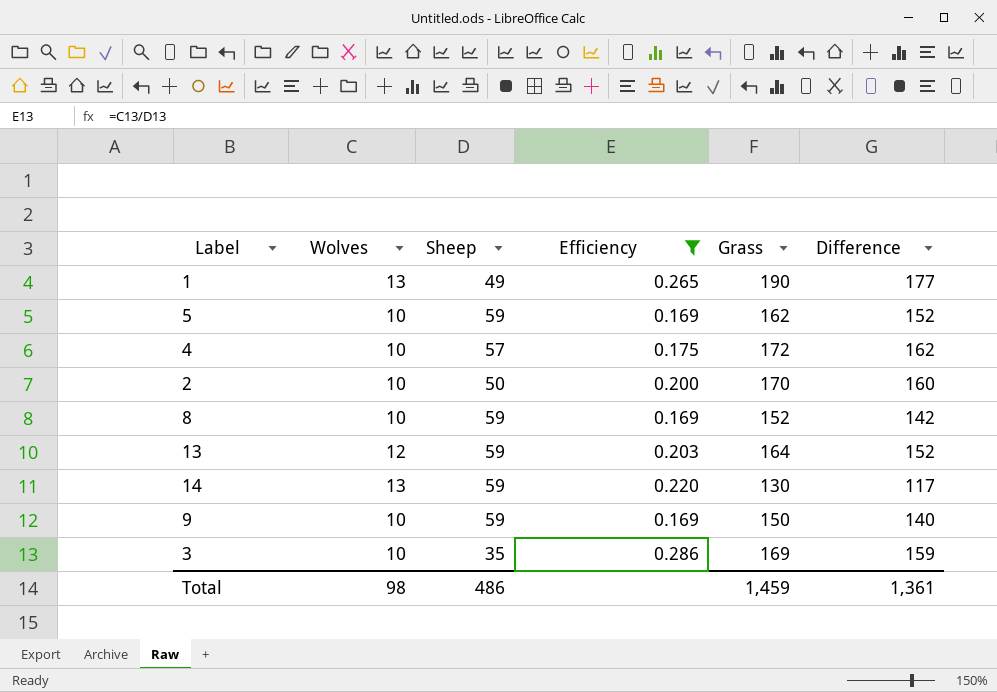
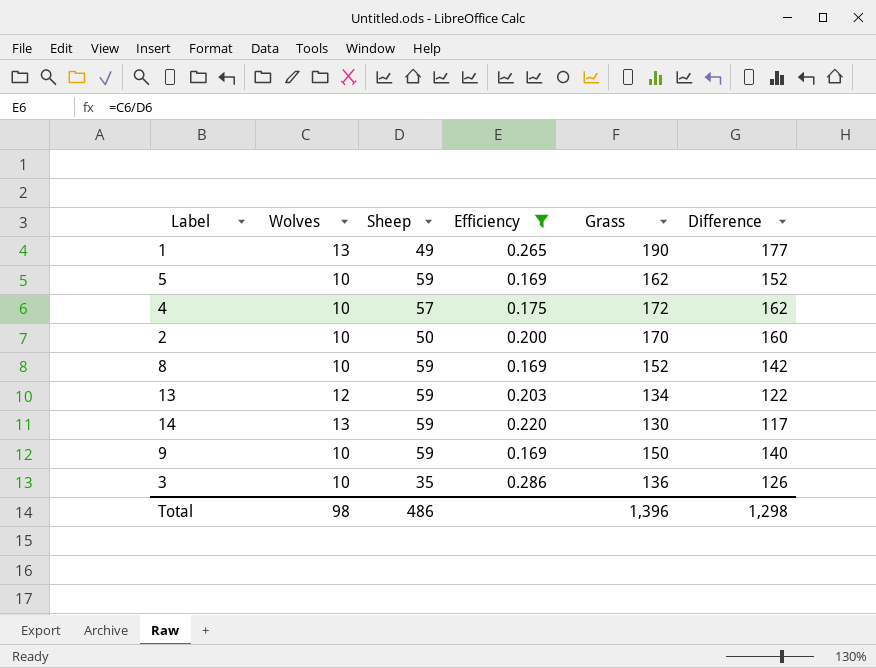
13 | Grass: 164 -> 134
13 | Difference: 152 -> 122
3 | Grass: 169 -> 136
3 | Difference: 159 -> 126
Total | Grass: 1,459 -> 1,396
Total | Difference: 1,361 -> 1,298

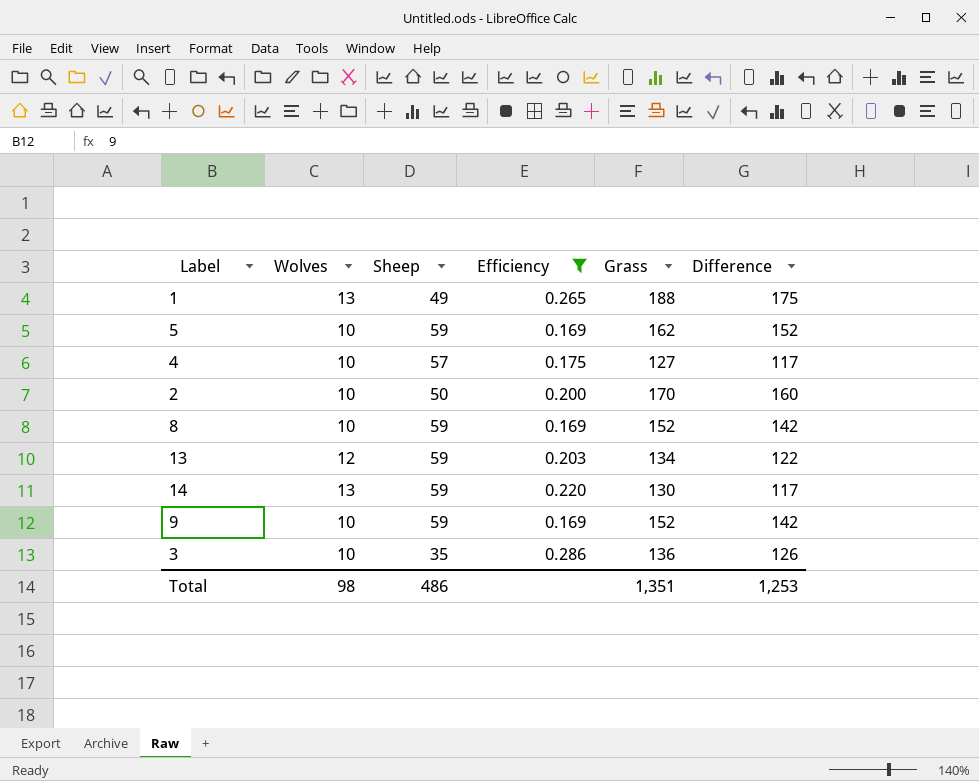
1 | Grass: 190 -> 188
1 | Difference: 177 -> 175
4 | Grass: 172 -> 127
4 | Difference: 162 -> 117
9 | Grass: 150 -> 152
9 | Difference: 140 -> 142
Total | Grass: 1,396 -> 1,351
Total | Difference: 1,298 -> 1,253

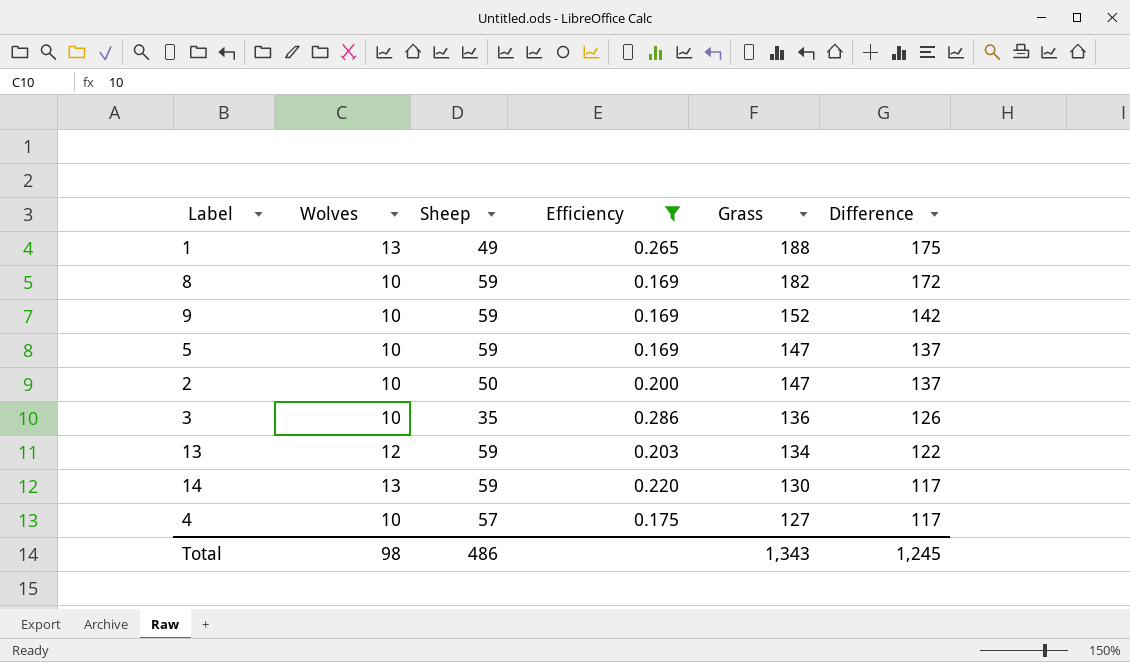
row order: none -> Grass descending
8 | Grass: 152 -> 182
8 | Difference: 142 -> 172
5 | Grass: 162 -> 147
5 | Difference: 152 -> 137
2 | Grass: 170 -> 147
2 | Difference: 160 -> 137
Total | Grass: 1,351 -> 1,343
Total | Difference: 1,253 -> 1,245

